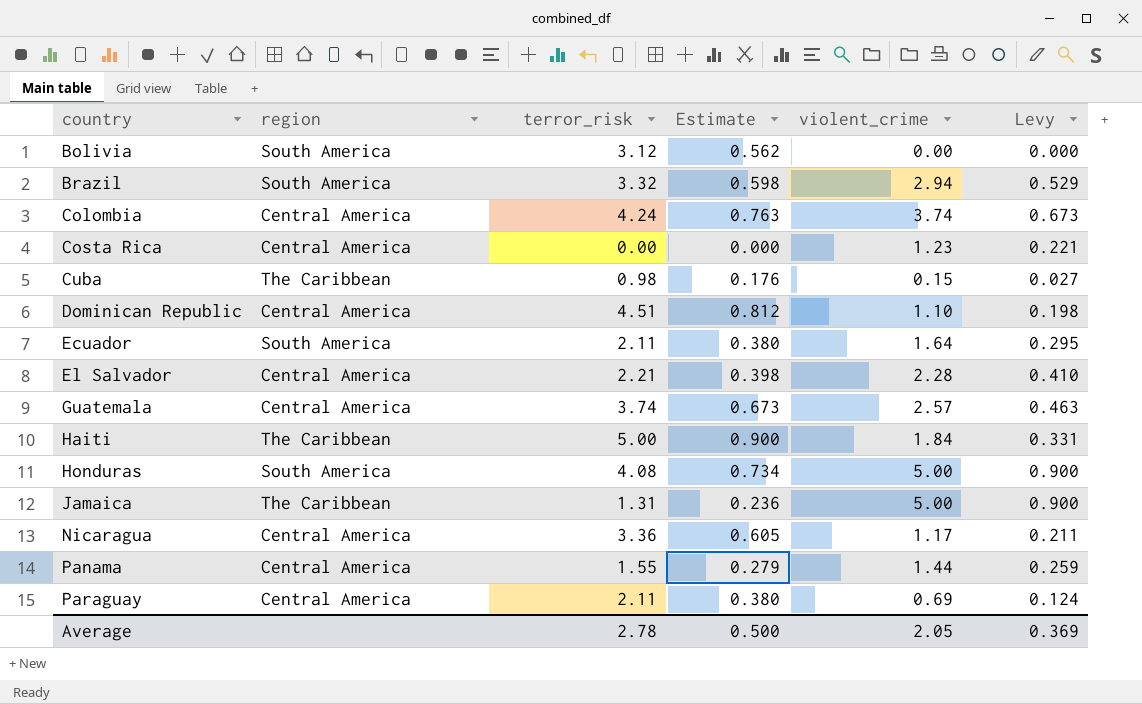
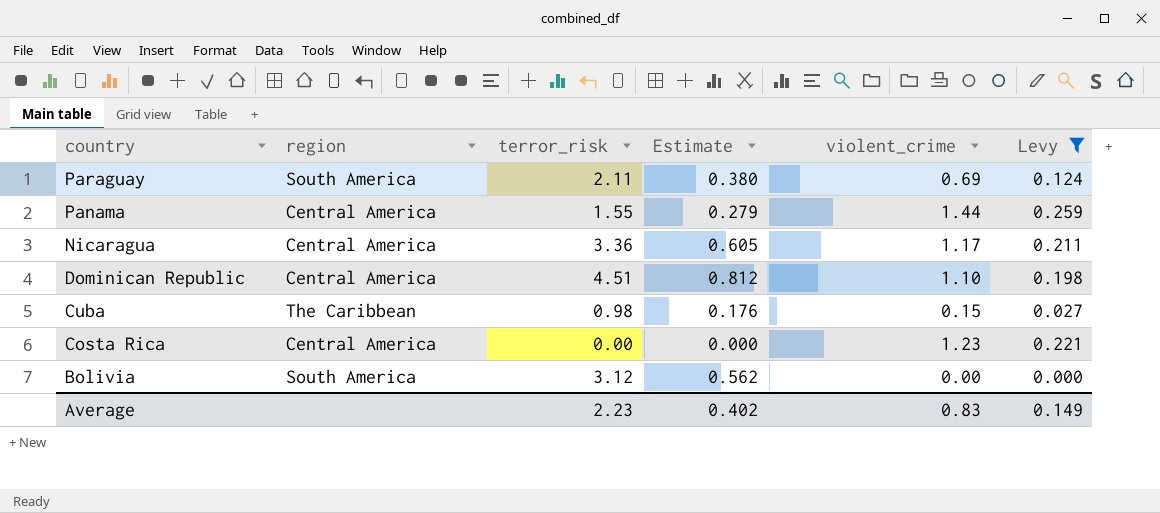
filter: none -> Levy <= 0.259
row order: country ascending -> country descending
Paraguay | region: Central America -> South America
Average | terror_risk: 2.78 -> 2.23
Average | Estimate: 0.500 -> 0.402
Average | violent_crime: 2.05 -> 0.83
Average | Levy: 0.369 -> 0.149

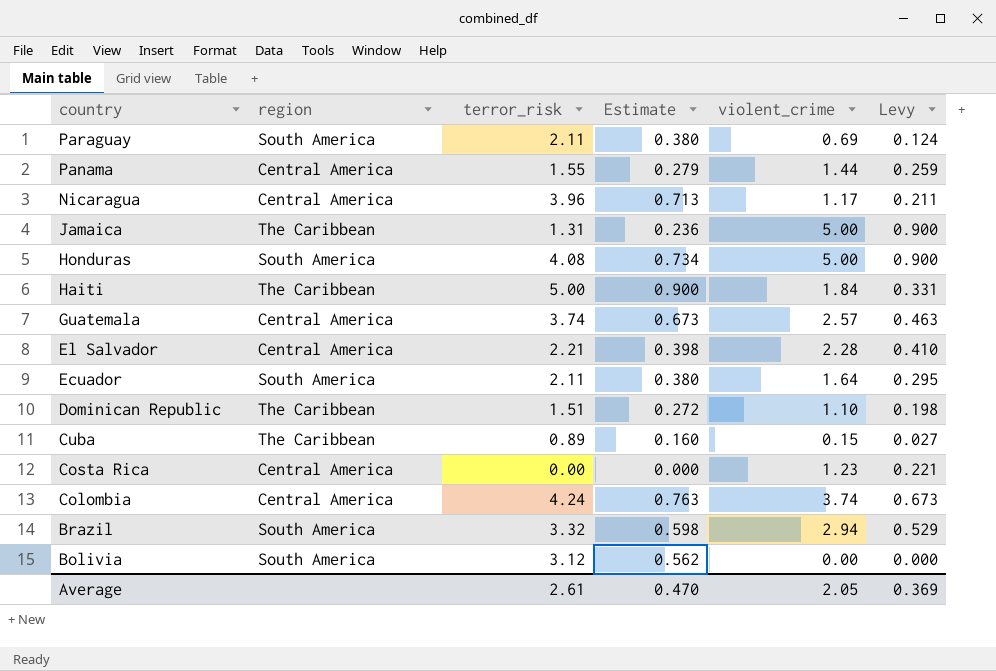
filter: Levy <= 0.259 -> none
Nicaragua | terror_risk: 3.36 -> 3.96
Nicaragua | Estimate: 0.605 -> 0.713
Dominican Republic | region: Central America -> The Caribbean
Dominican Republic | terror_risk: 4.51 -> 1.51
Dominican Republic | Estimate: 0.812 -> 0.272
Cuba | terror_risk: 0.98 -> 0.89
Cuba | Estimate: 0.176 -> 0.160
Average | terror_risk: 2.23 -> 2.61
Average | Estimate: 0.402 -> 0.470
Average | violent_crime: 0.83 -> 2.05
Average | Levy: 0.149 -> 0.369

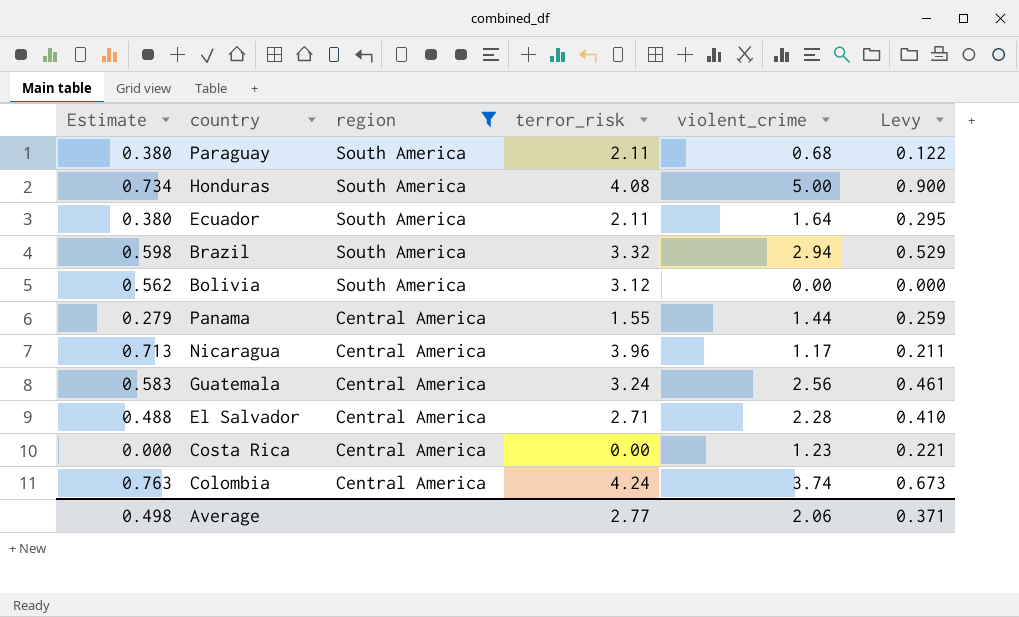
filter: none -> region != The Caribbean
row order: country descending -> region descending
column Estimate | position: 4 -> 1
Paraguay | violent_crime: 0.69 -> 0.68
Paraguay | Levy: 0.124 -> 0.122
Guatemala | Estimate: 0.673 -> 0.583
Guatemala | terror_risk: 3.74 -> 3.24
Guatemala | violent_crime: 2.57 -> 2.56
Guatemala | Levy: 0.463 -> 0.461
El Salvador | Estimate: 0.398 -> 0.488
El Salvador | terror_risk: 2.21 -> 2.71
Average | Estimate: 0.470 -> 0.498
Average | terror_risk: 2.61 -> 2.77
Average | violent_crime: 2.05 -> 2.06
Average | Levy: 0.369 -> 0.371

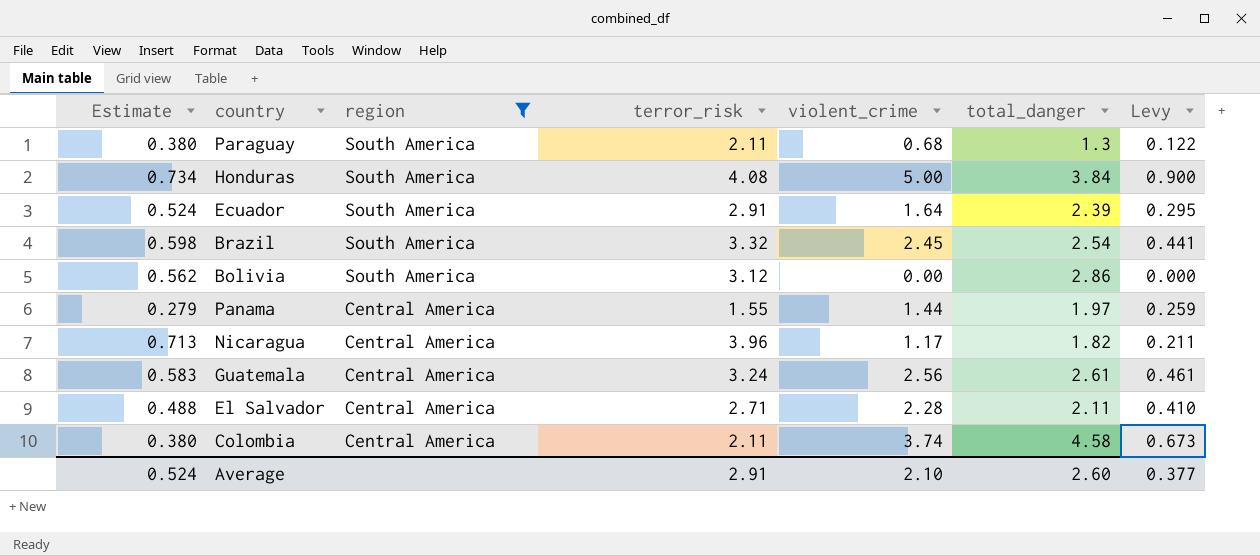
column total_danger | position: none -> 6
row Costa Rica: 0.000 | Central America | 0.00 | 1.23 | 0.221 -> none
Ecuador | Estimate: 0.380 -> 0.524
Ecuador | terror_risk: 2.11 -> 2.91
Brazil | violent_crime: 2.94 -> 2.45
Brazil | Levy: 0.529 -> 0.441
Colombia | Estimate: 0.763 -> 0.380
Colombia | terror_risk: 4.24 -> 2.11
Average | Estimate: 0.498 -> 0.524
Average | terror_risk: 2.77 -> 2.91
Average | violent_crime: 2.06 -> 2.10
Average | Levy: 0.371 -> 0.377

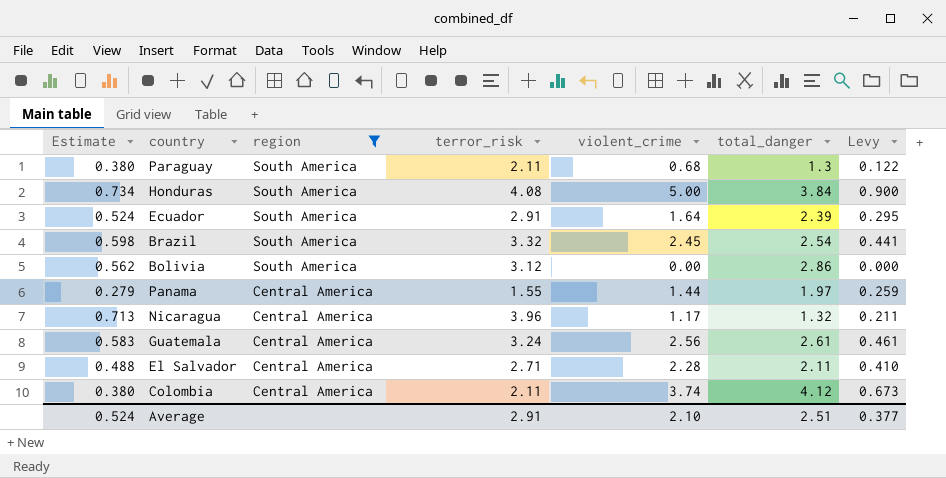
Nicaragua | total_danger: 1.82 -> 1.32
Colombia | total_danger: 4.58 -> 4.12
Average | total_danger: 2.60 -> 2.51

